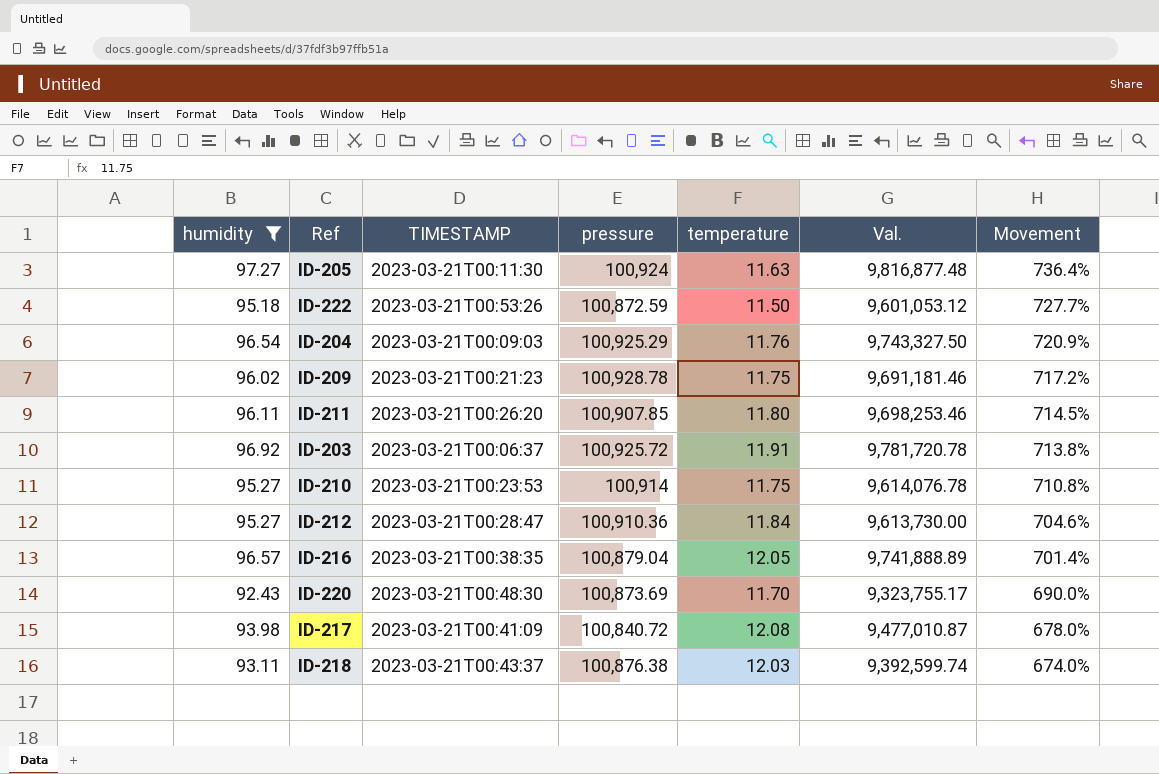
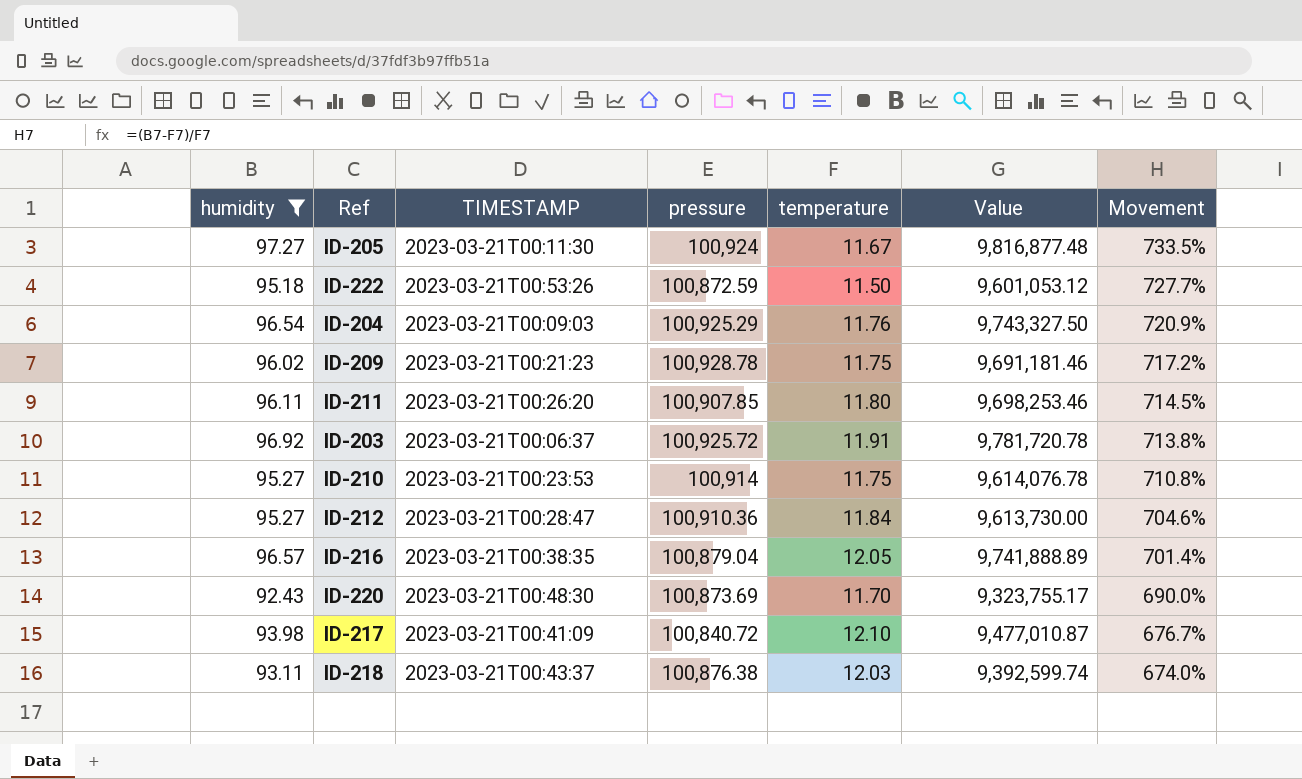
column name: Val. -> Value
ID-205 | temperature: 11.63 -> 11.67
ID-205 | Movement: 736.4% -> 733.5%
ID-217 | temperature: 12.08 -> 12.10
ID-217 | Movement: 678.0% -> 676.7%

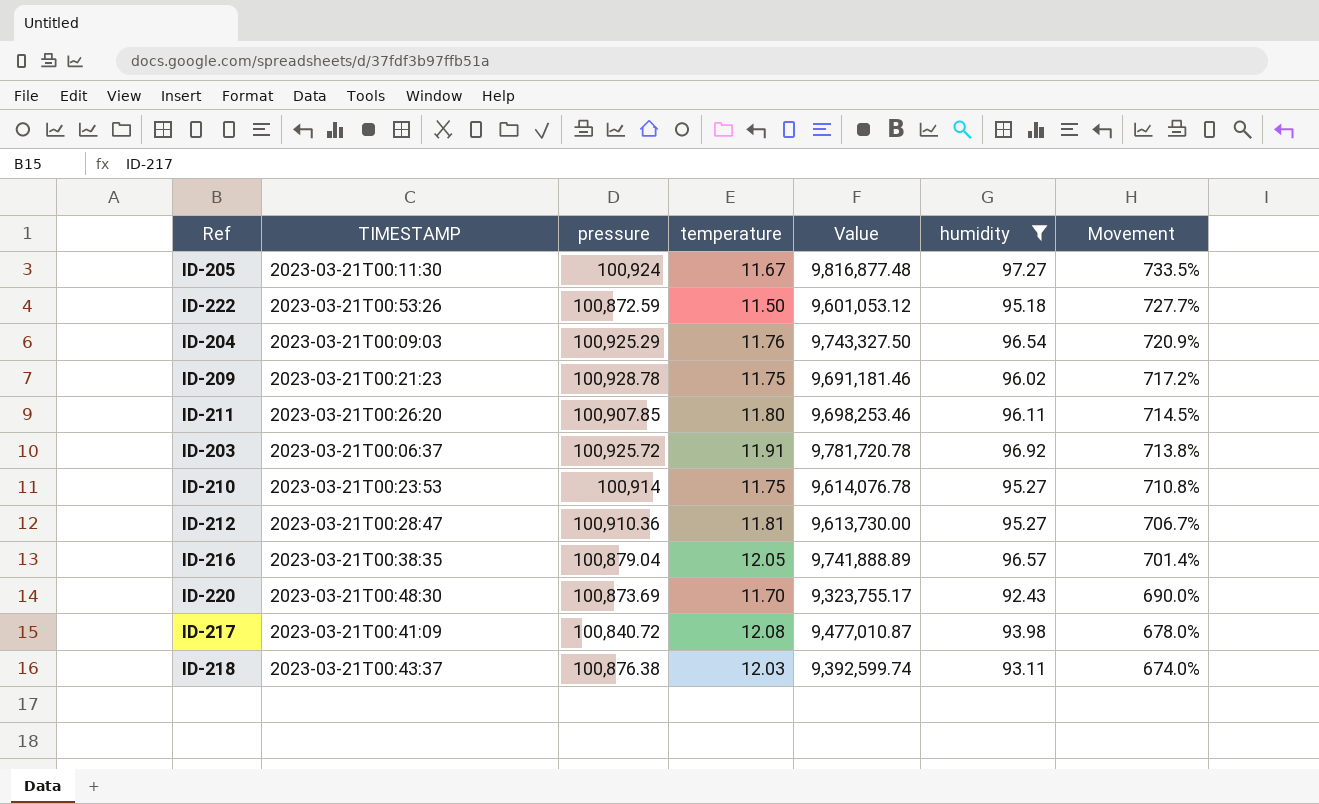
column humidity | position: 1 -> 6
ID-212 | temperature: 11.84 -> 11.81
ID-212 | Movement: 704.6% -> 706.7%
ID-217 | temperature: 12.10 -> 12.08
ID-217 | Movement: 676.7% -> 678.0%

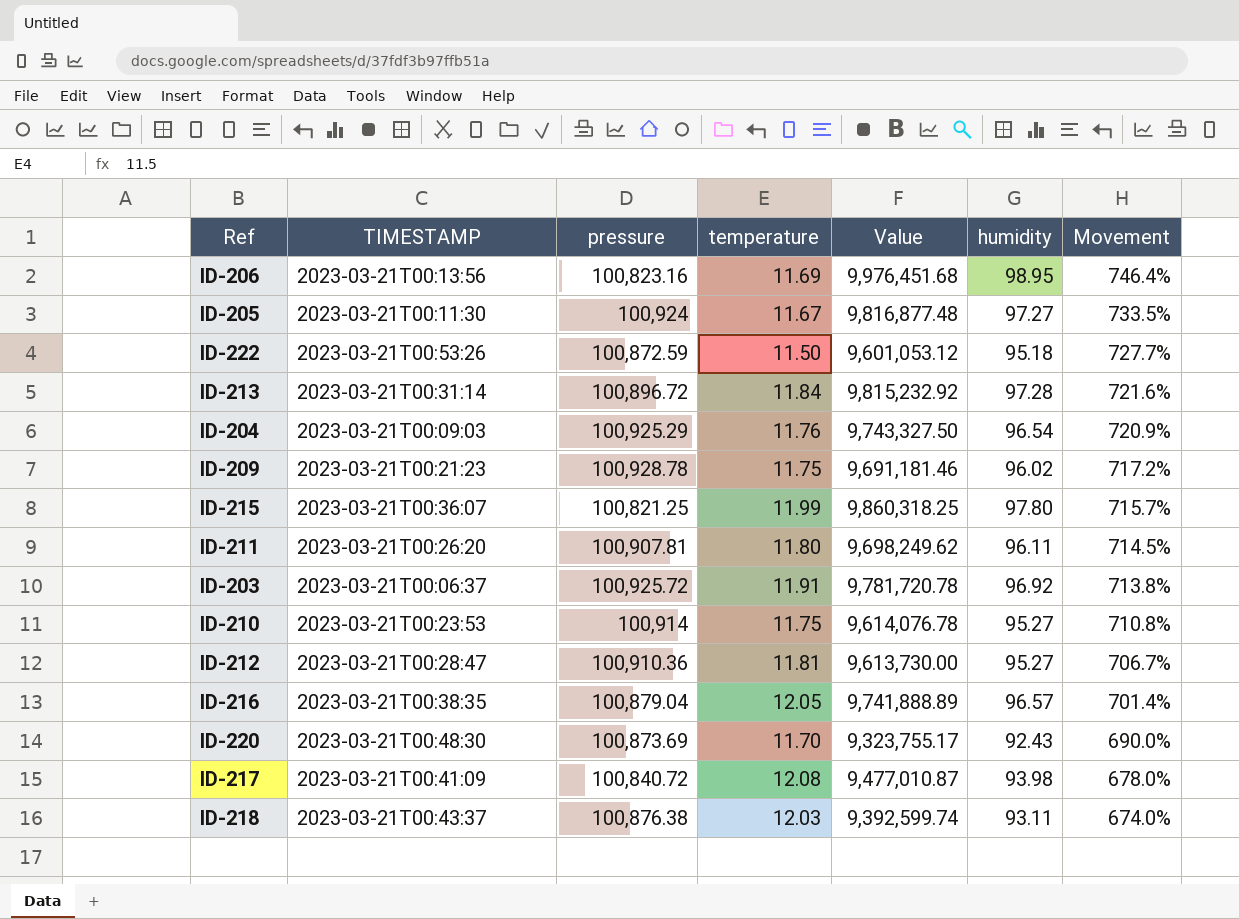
filter: humidity <= 97.27 -> none
ID-211 | pressure: 100,907.85 -> 100,907.81
ID-211 | Value: 9,698,253.46 -> 9,698,249.62

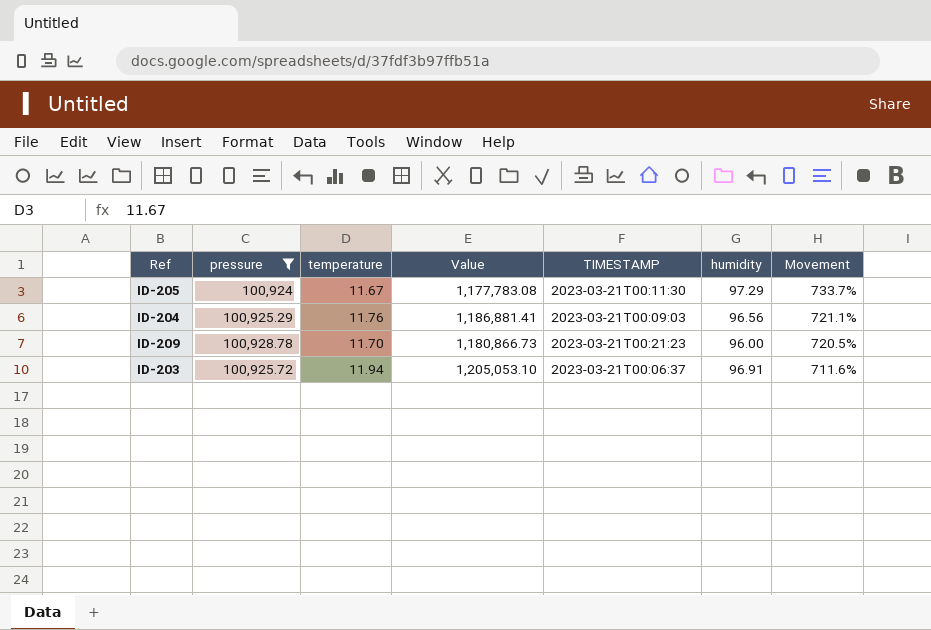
filter: none -> pressure >= 100,924
column Value | formula: [pressure] * [humidity] -> [pressure] * [temperature]
column TIMESTAMP | position: 2 -> 5
ID-205 | humidity: 97.27 -> 97.29
ID-205 | Movement: 733.5% -> 733.7%
ID-204 | humidity: 96.54 -> 96.56
ID-204 | Movement: 720.9% -> 721.1%
ID-209 | temperature: 11.75 -> 11.70
ID-209 | humidity: 96.02 -> 96.00
ID-209 | Movement: 717.2% -> 720.5%
ID-203 | temperature: 11.91 -> 11.94
ID-203 | humidity: 96.92 -> 96.91
ID-203 | Movement: 713.8% -> 711.6%

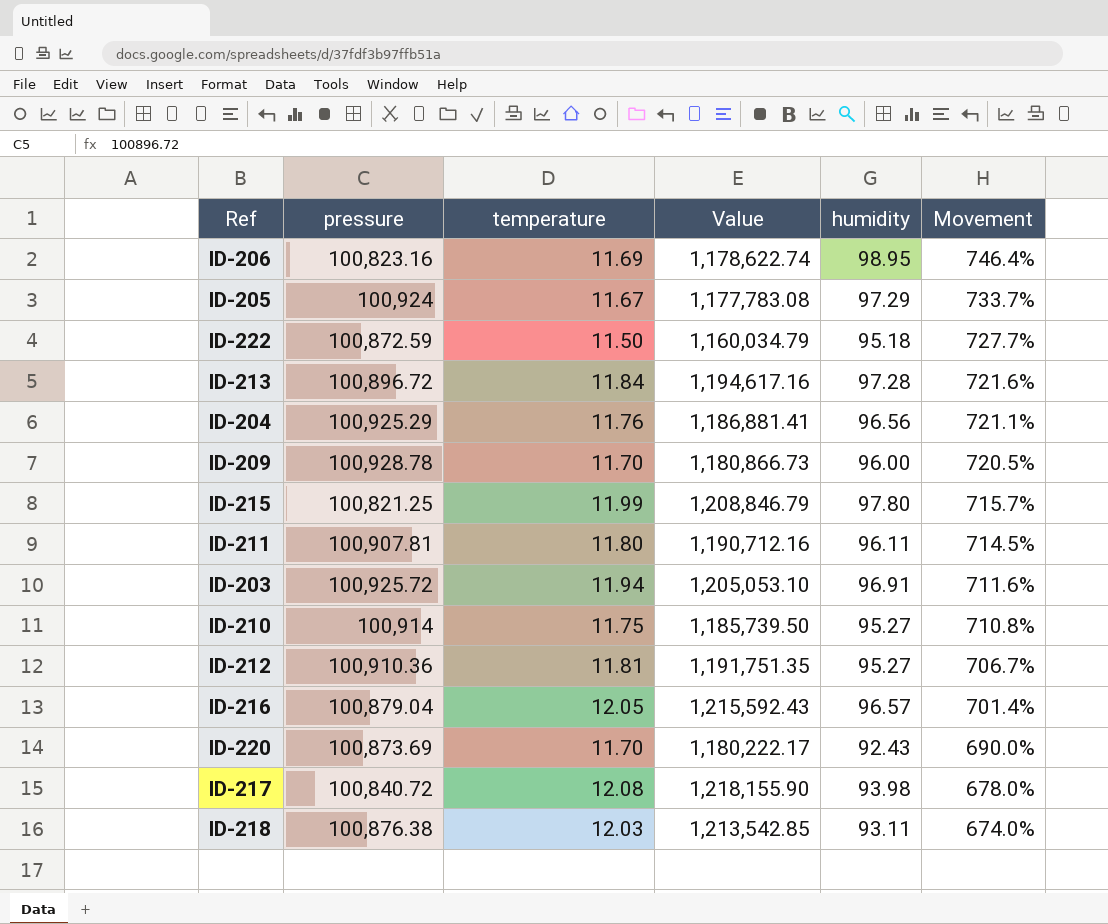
filter: pressure >= 100,924 -> none
column TIMESTAMP | position: 5 -> none

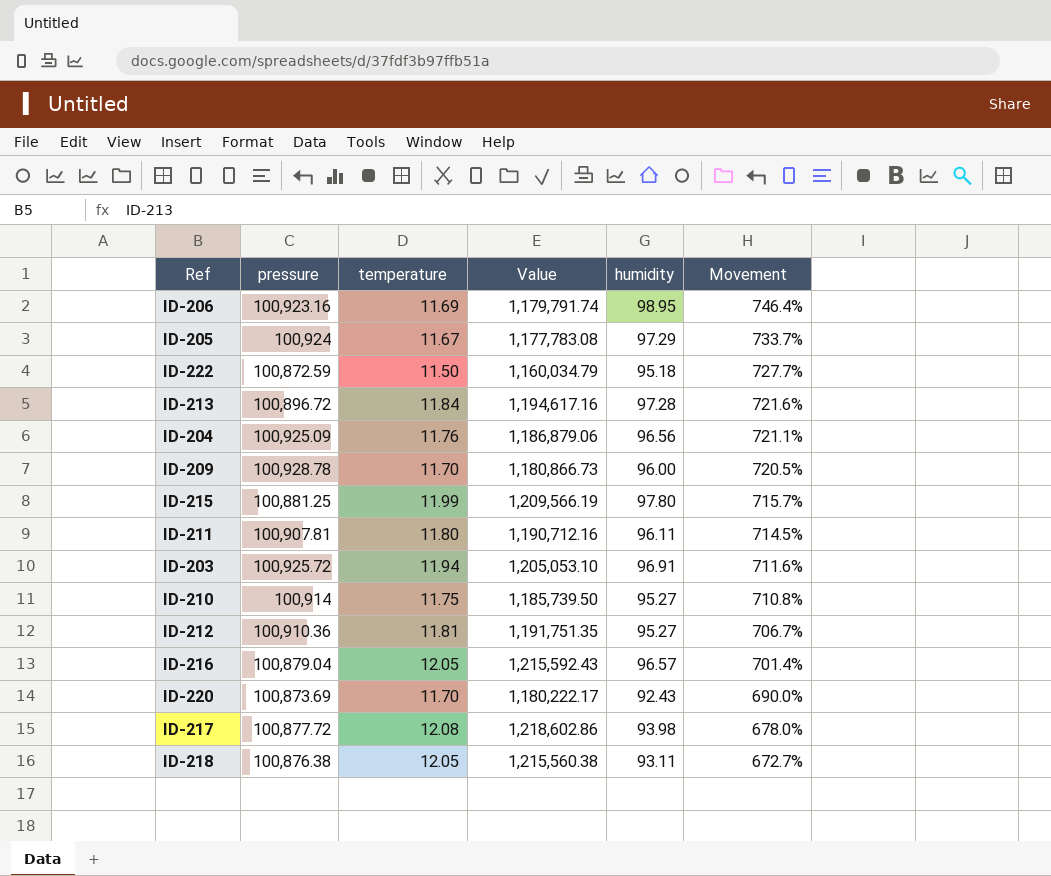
ID-206 | pressure: 100,823.16 -> 100,923.16
ID-206 | Value: 1,178,622.74 -> 1,179,791.74
ID-204 | pressure: 100,925.29 -> 100,925.09
ID-204 | Value: 1,186,881.41 -> 1,186,879.06
ID-215 | pressure: 100,821.25 -> 100,881.25
ID-215 | Value: 1,208,846.79 -> 1,209,566.19
ID-217 | pressure: 100,840.72 -> 100,877.72
ID-217 | Value: 1,218,155.90 -> 1,218,602.86
ID-218 | temperature: 12.03 -> 12.05
ID-218 | Value: 1,213,542.85 -> 1,215,560.38
ID-218 | Movement: 674.0% -> 672.7%

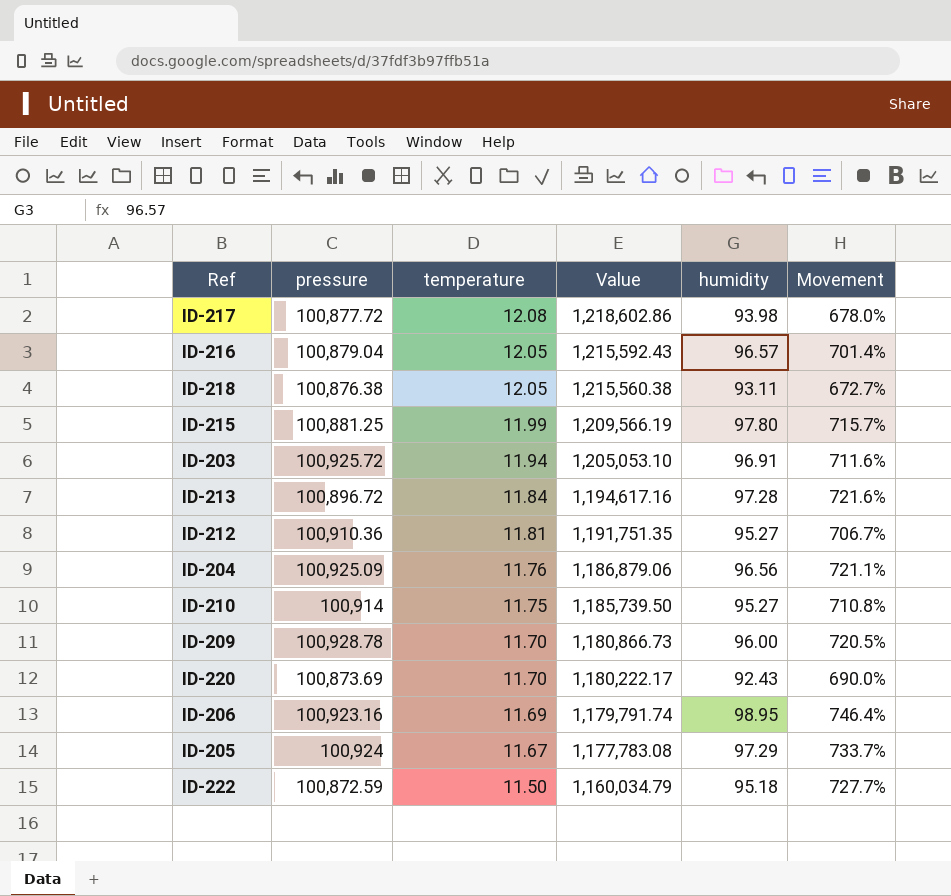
row order: Movement descending -> temperature descending
row ID-211: 100,907.81 | 11.80 | 1,190,712.16 | 96.11 | 714.5% -> none

